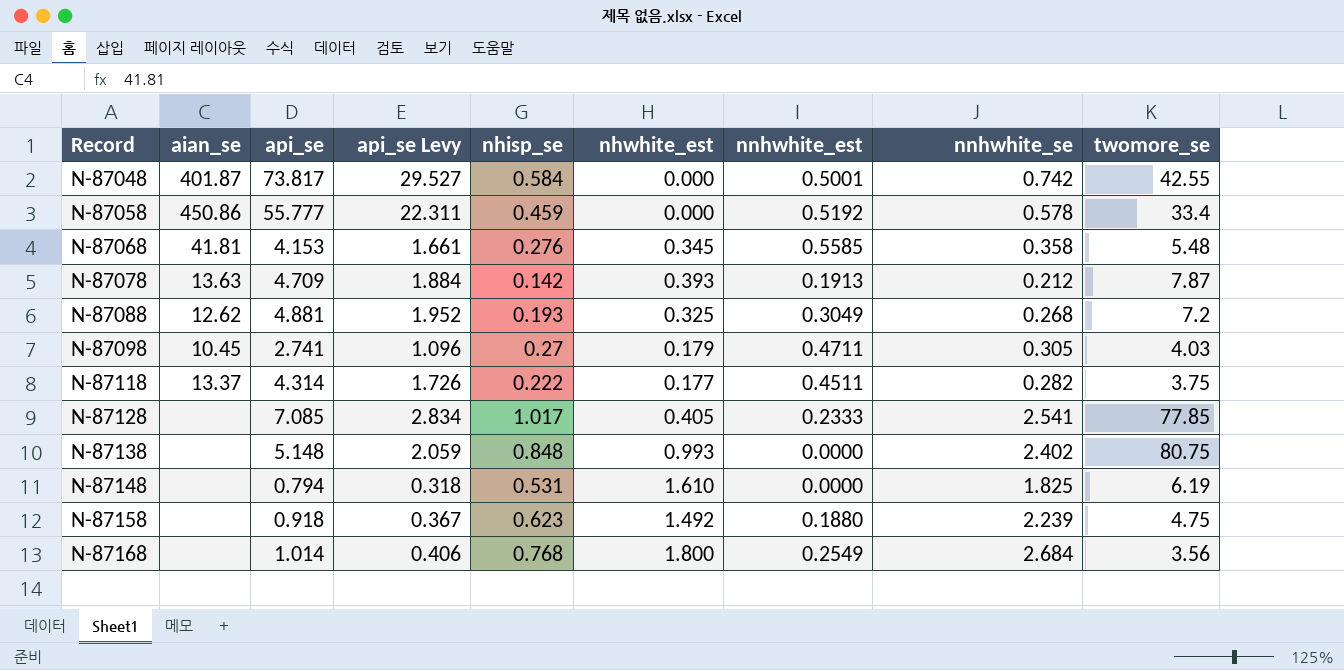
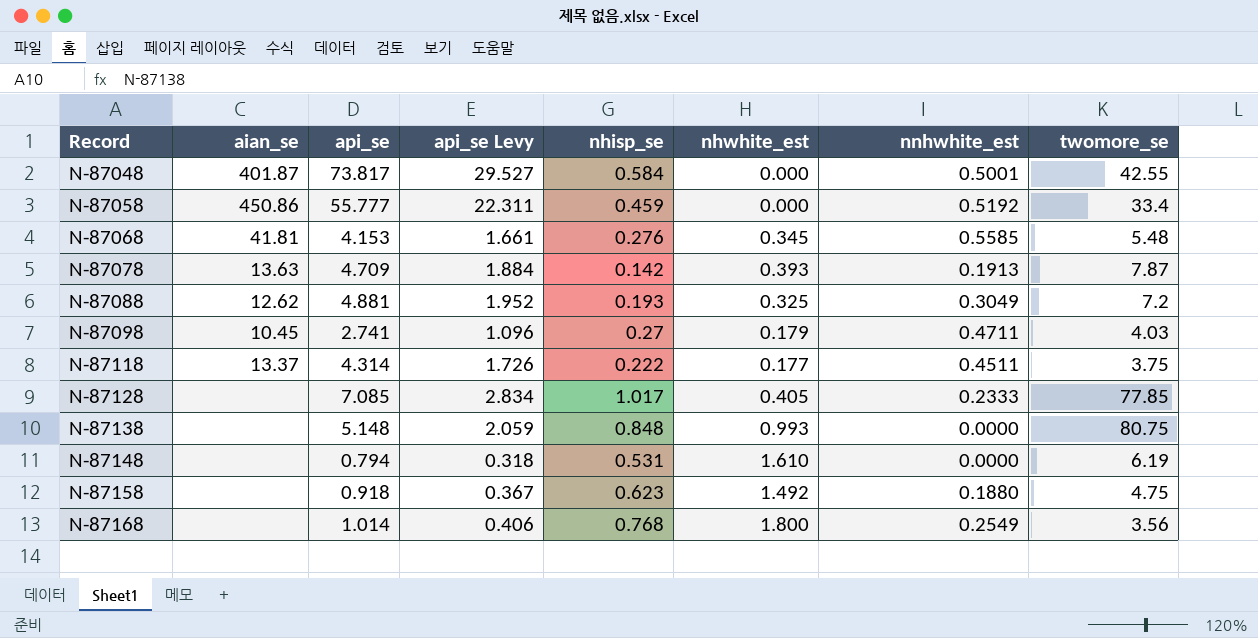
column nnhwhite_se | position: 8 -> none

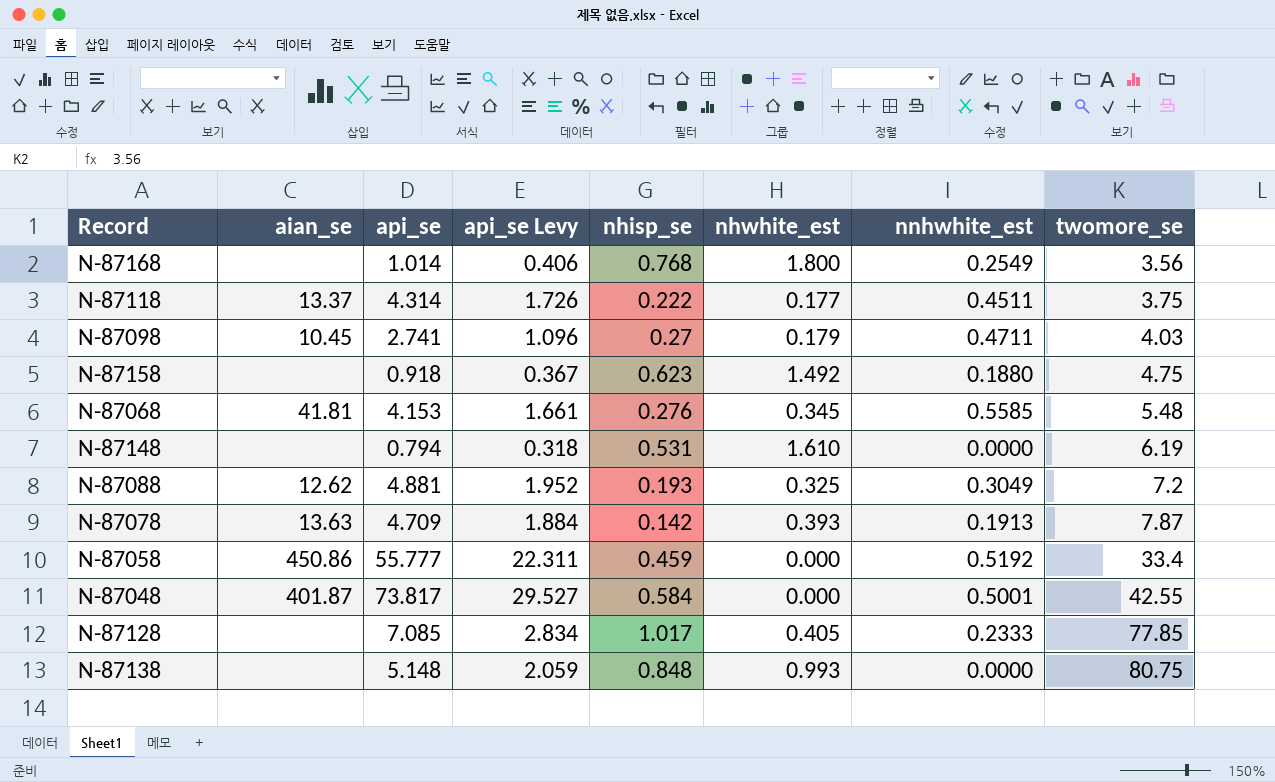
row order: Record ascending -> twomore_se ascending

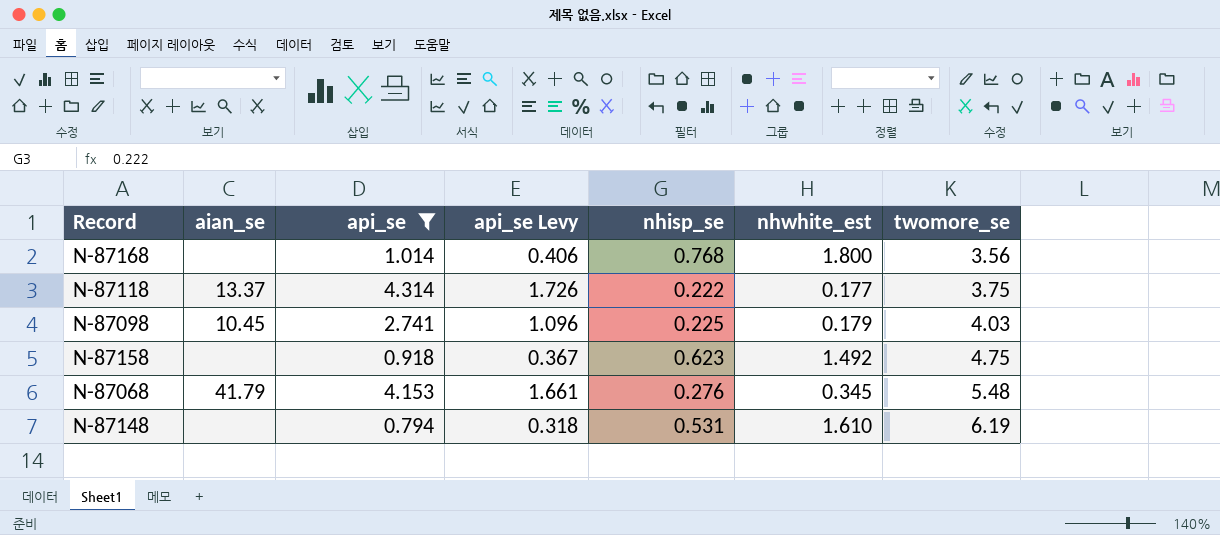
filter: none -> api_se <= 4.314
column nnhwhite_est | position: 7 -> none
N-87098 | nhisp_se: 0.27 -> 0.225
N-87068 | aian_se: 41.81 -> 41.79

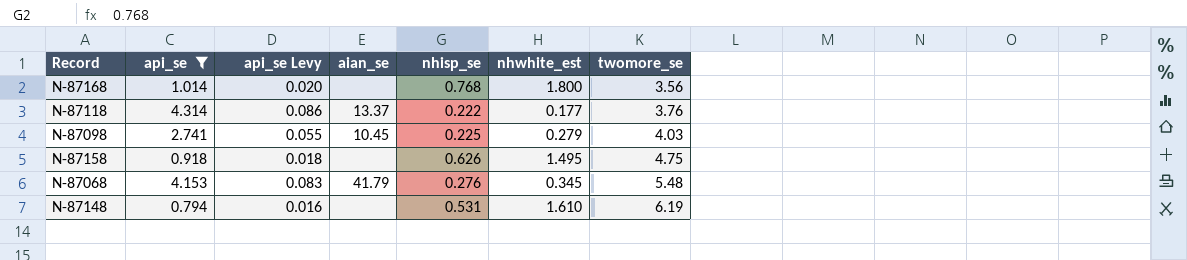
column api_se Levy | formula: [api_se] * 0.4 -> [api_se] * 0.02
column aian_se | position: 2 -> 4
N-87118 | twomore_se: 3.75 -> 3.76
N-87098 | nhwhite_est: 0.179 -> 0.279
N-87158 | nhisp_se: 0.623 -> 0.626
N-87158 | nhwhite_est: 1.492 -> 1.495

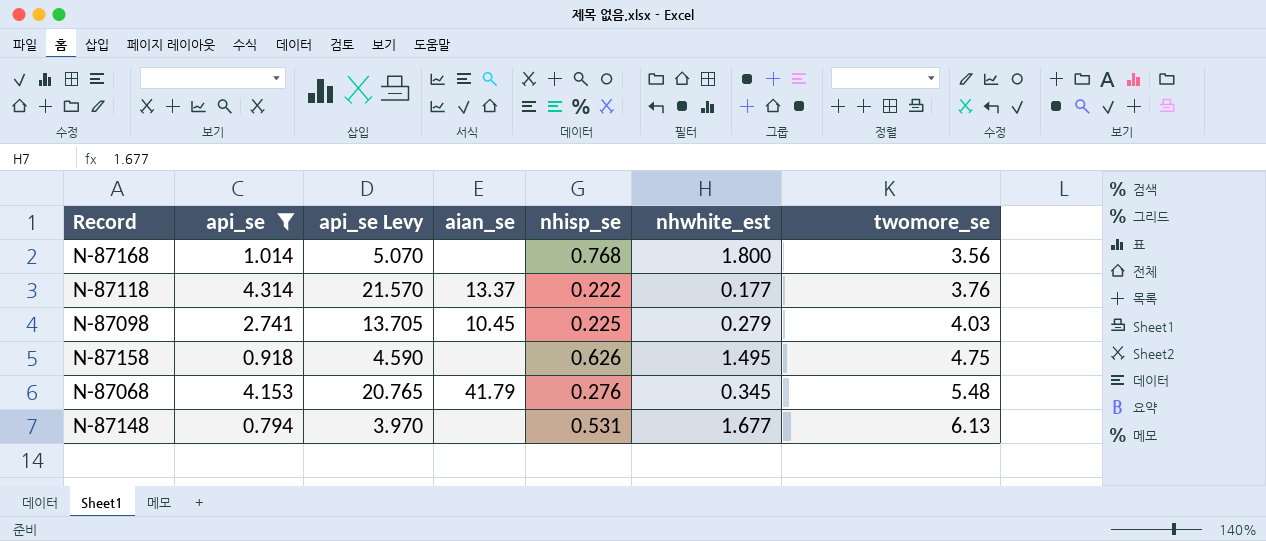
column api_se Levy | formula: [api_se] * 0.02 -> [api_se] * 5
N-87148 | nhwhite_est: 1.610 -> 1.677
N-87148 | twomore_se: 6.19 -> 6.13

